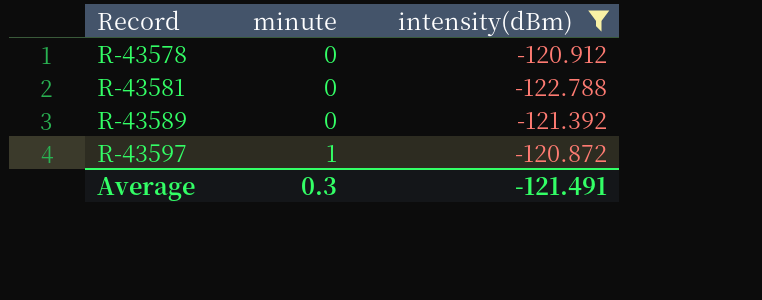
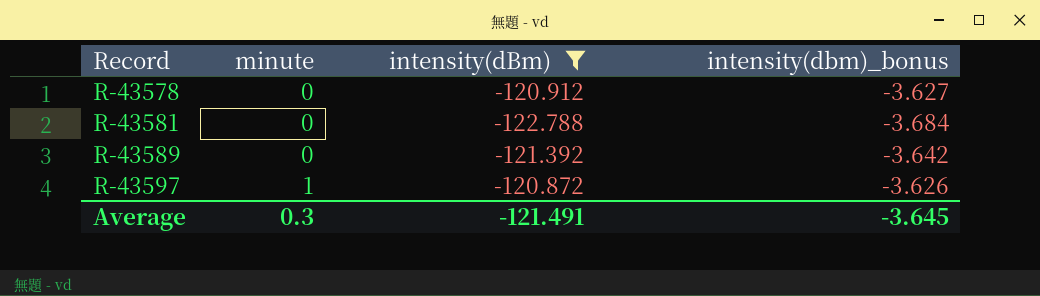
column intensity(dbm)_bonus | formula: none -> [intensity(dBm)] * 0.03

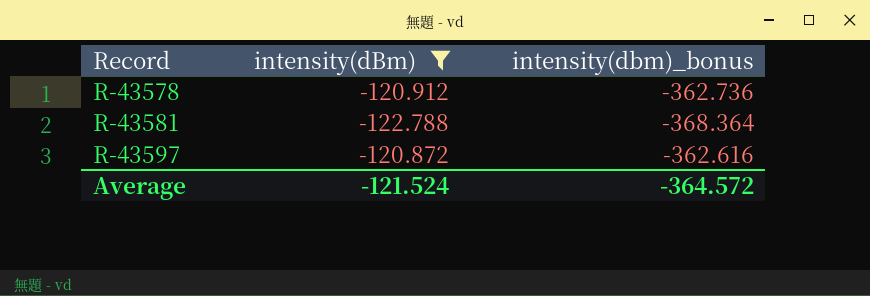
column minute | position: 2 -> none
column intensity(dbm)_bonus | formula: [intensity(dBm)] * 0.03 -> [intensity(dBm)] * 3
row R-43589: 0 | -121.392 | -3.642 -> none
Average | intensity(dBm): -121.491 -> -121.524
Average | intensity(dbm)_bonus: -3.645 -> -364.572

